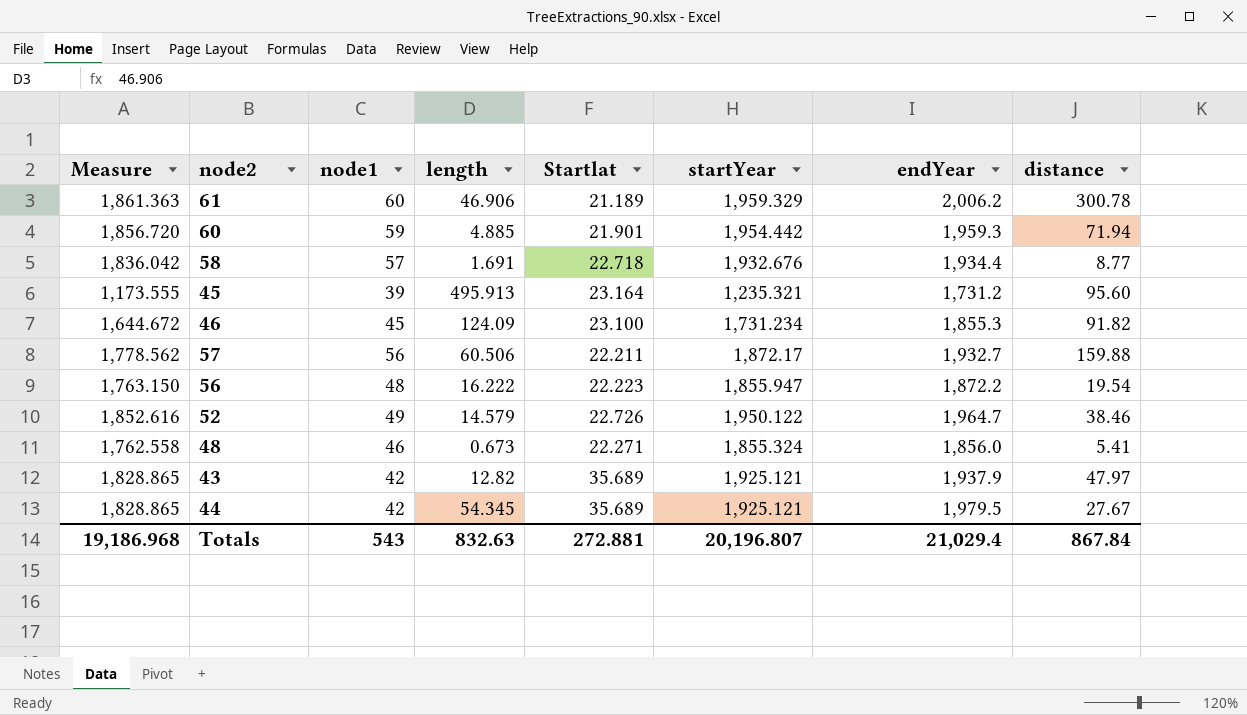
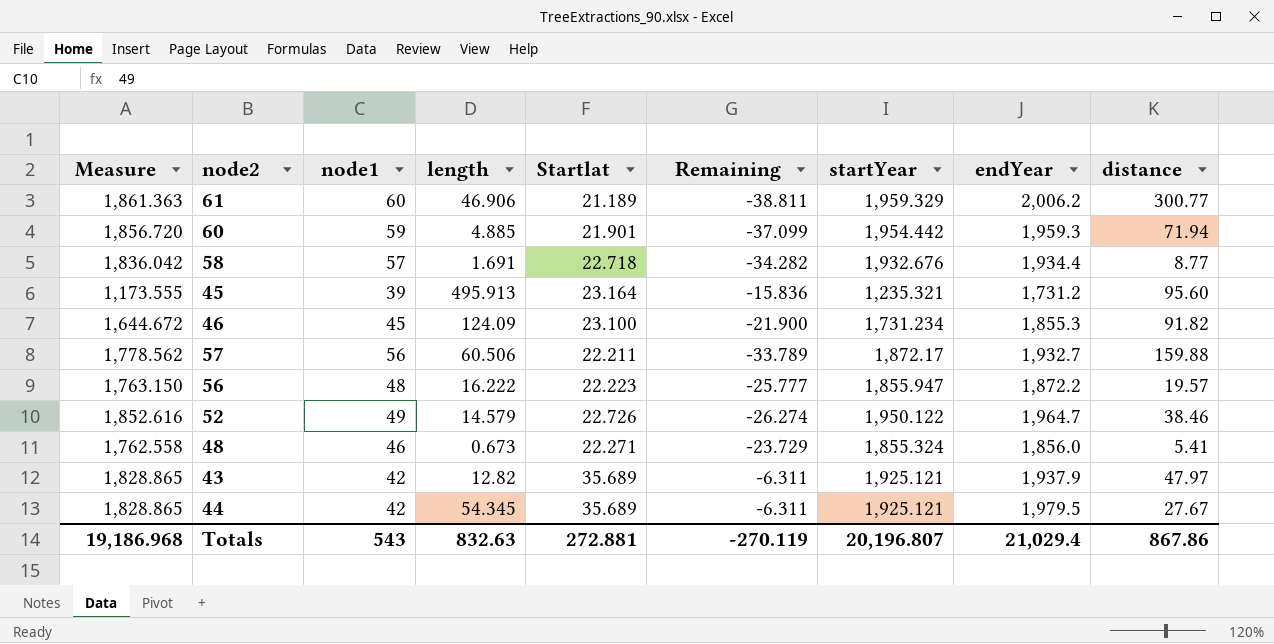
column Remaining | formula: none -> [Startlat] - [node1]
61 | distance: 300.78 -> 300.77
56 | distance: 19.54 -> 19.57
Totals | distance: 867.84 -> 867.86

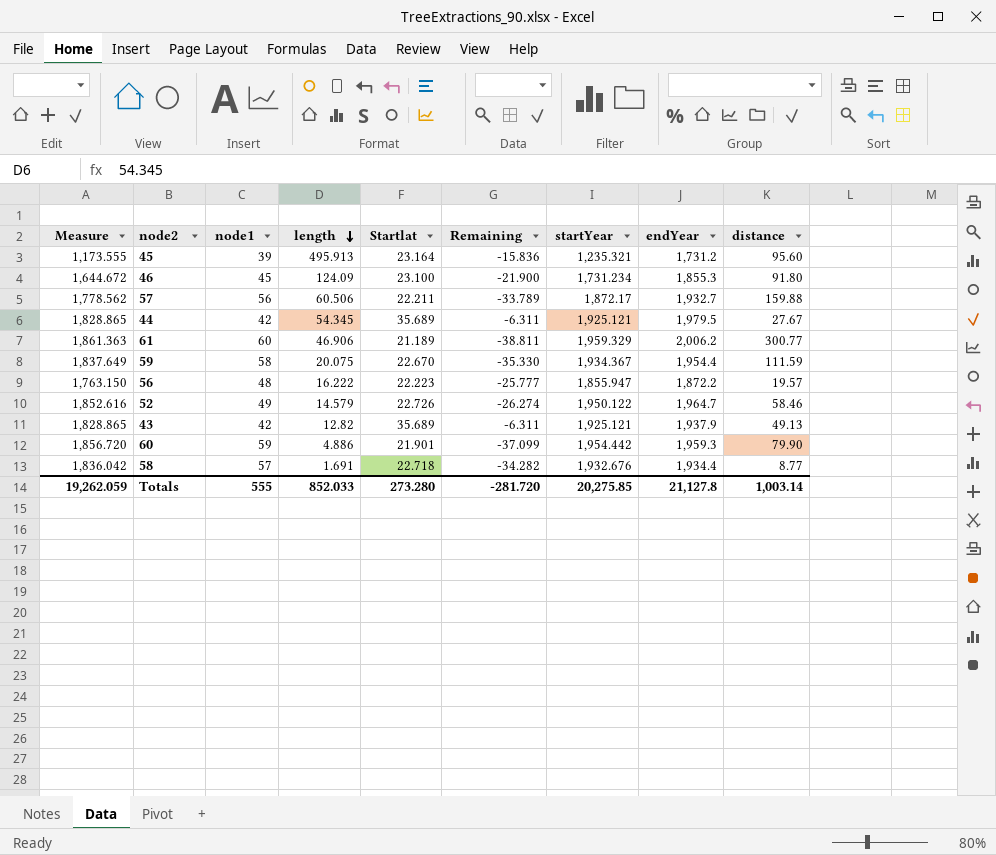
row order: none -> length descending
row 48: 1,762.558 | 46 | 0.673 | 22.271 | -23.729 | 1,855.324 | 1,856.0 | 5.41 -> none
46 | distance: 91.82 -> 91.80
row 59: none -> 1,837.649 | 58 | 20.075 | 22.670 | -35.330 | 1,934.367 | 1,954.4 | 111.59
52 | distance: 38.46 -> 58.46
43 | distance: 47.97 -> 49.13
60 | length: 4.885 -> 4.886
60 | distance: 71.94 -> 79.90
Totals | Measure: 19,186.968 -> 19,262.059
Totals | node1: 543 -> 555
Totals | length: 832.63 -> 852.033
Totals | Startlat: 272.881 -> 273.280
Totals | Remaining: -270.119 -> -281.720
Totals | startYear: 20,196.807 -> 20,275.85
Totals | endYear: 21,029.4 -> 21,127.8
Totals | distance: 867.86 -> 1,003.14

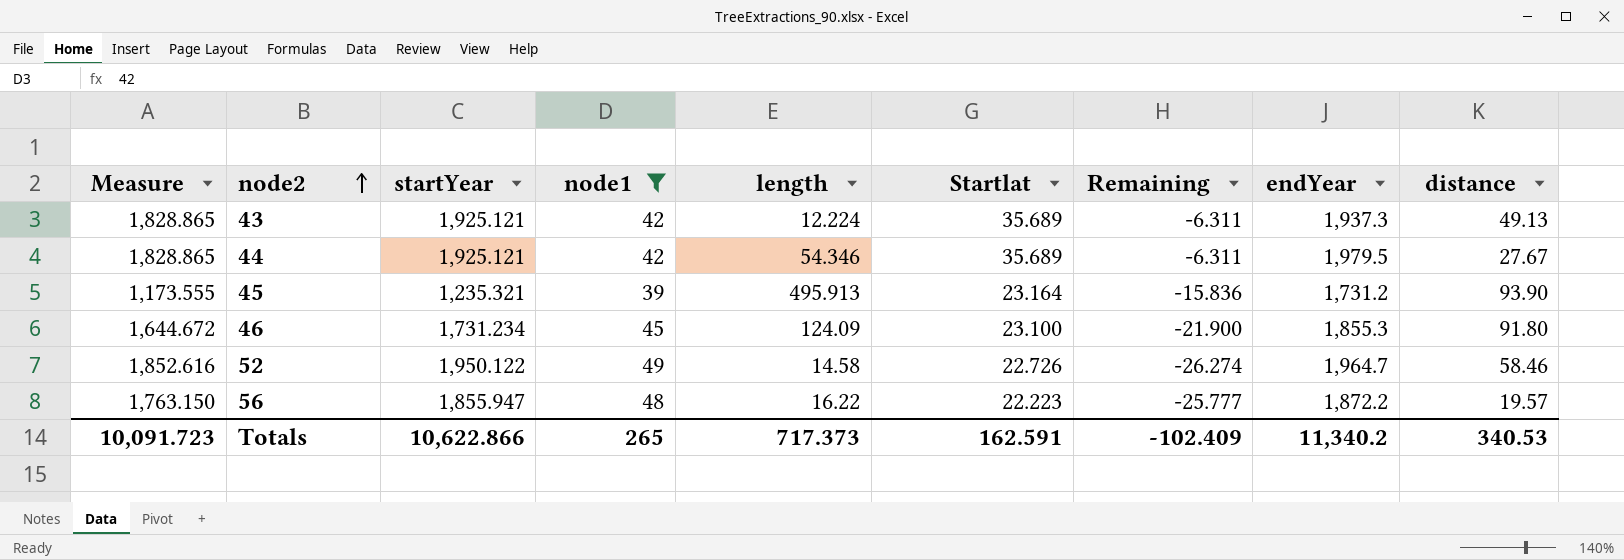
filter: none -> node1 <= 49
row order: length descending -> node2 ascending
column startYear | position: 7 -> 3
43 | length: 12.82 -> 12.224
43 | endYear: 1,937.9 -> 1,937.3
44 | length: 54.345 -> 54.346
45 | distance: 95.60 -> 93.90
52 | length: 14.579 -> 14.58
56 | length: 16.222 -> 16.22
Totals | Measure: 19,262.059 -> 10,091.723
Totals | startYear: 20,275.85 -> 10,622.866
Totals | node1: 555 -> 265
Totals | length: 852.033 -> 717.373
Totals | Startlat: 273.280 -> 162.591
Totals | Remaining: -281.720 -> -102.409
Totals | endYear: 21,127.8 -> 11,340.2
Totals | distance: 1,003.14 -> 340.53

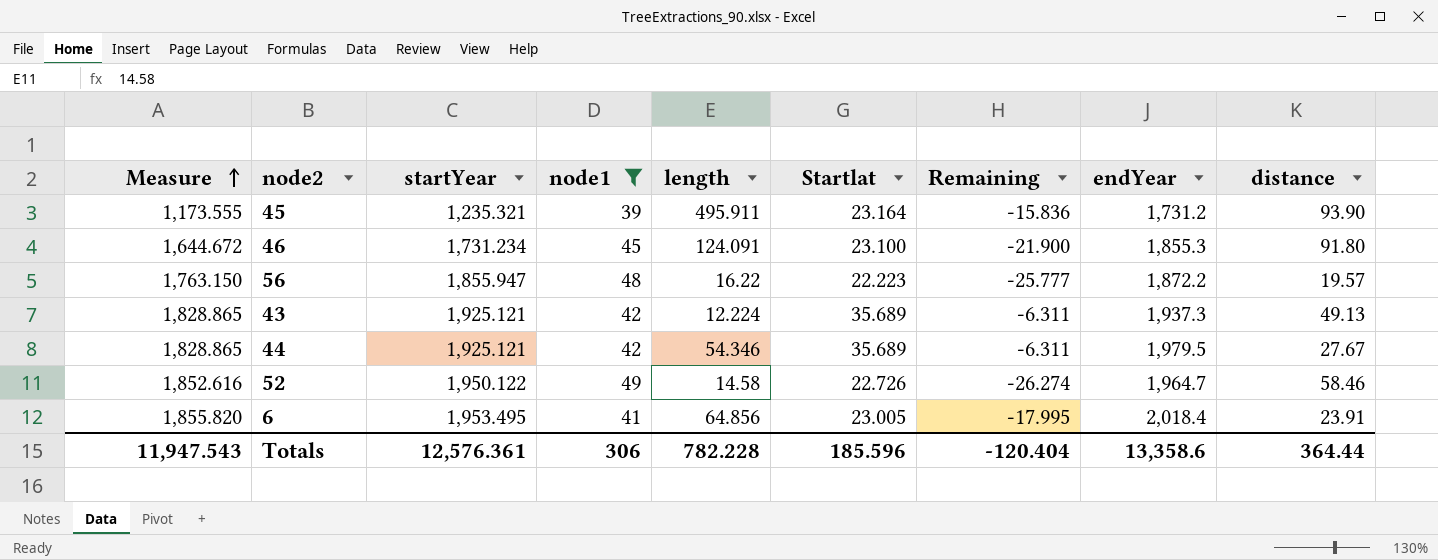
row order: node2 ascending -> Measure ascending
45 | length: 495.913 -> 495.911
46 | length: 124.09 -> 124.091
row 6: none -> 1,855.820 | 1,953.495 | 41 | 64.856 | 23.005 | -17.995 | 2,018.4 | 23.91
Totals | Measure: 10,091.723 -> 11,947.543
Totals | startYear: 10,622.866 -> 12,576.361
Totals | node1: 265 -> 306
Totals | length: 717.373 -> 782.228
Totals | Startlat: 162.591 -> 185.596
Totals | Remaining: -102.409 -> -120.404
Totals | endYear: 11,340.2 -> 13,358.6
Totals | distance: 340.53 -> 364.44

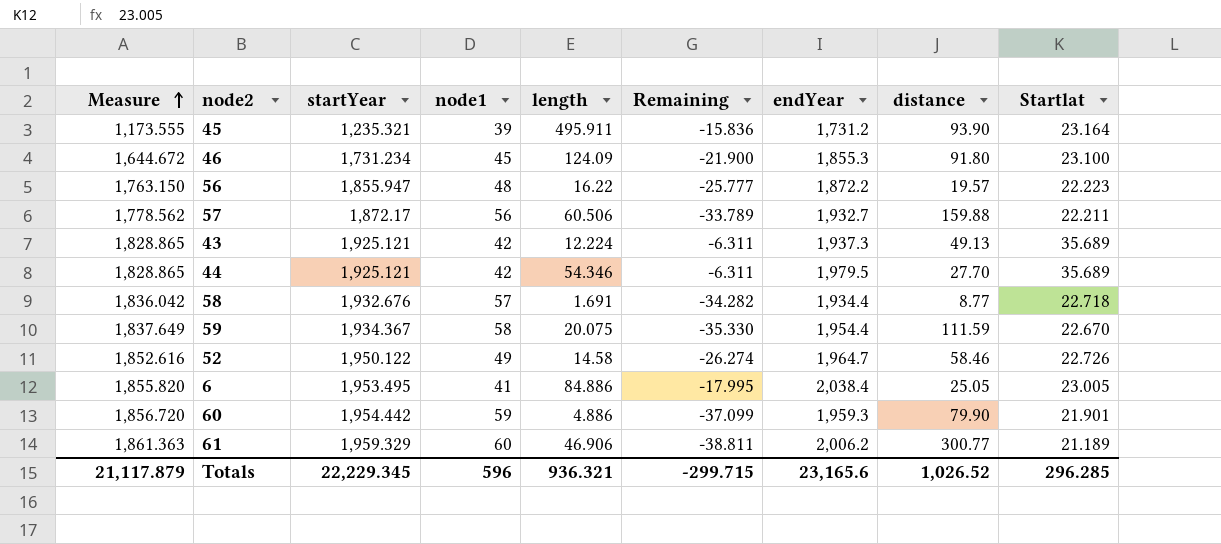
filter: node1 <= 49 -> none
column Startlat | position: 6 -> 9
46 | length: 124.091 -> 124.09
44 | distance: 27.67 -> 27.70
6 | length: 64.856 -> 84.886
6 | endYear: 2,018.4 -> 2,038.4
6 | distance: 23.91 -> 25.05
Totals | Measure: 11,947.543 -> 21,117.879
Totals | startYear: 12,576.361 -> 22,229.345
Totals | node1: 306 -> 596
Totals | length: 782.228 -> 936.321
Totals | Remaining: -120.404 -> -299.715
Totals | endYear: 13,358.6 -> 23,165.6
Totals | distance: 364.44 -> 1,026.52
Totals | Startlat: 185.596 -> 296.285

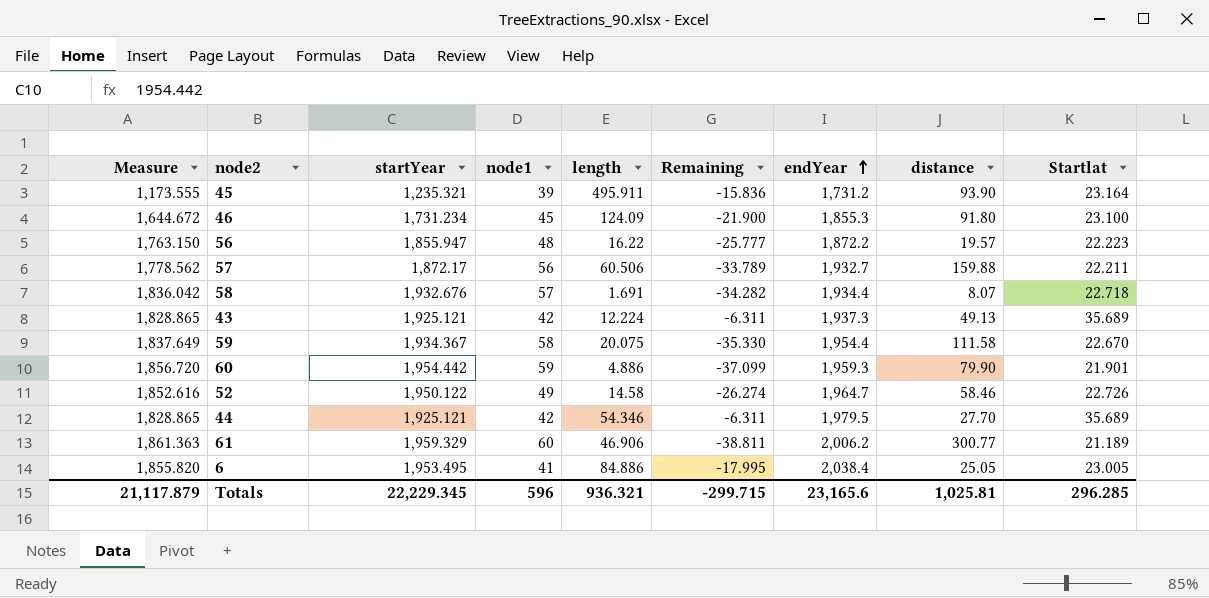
row order: Measure ascending -> endYear ascending
58 | distance: 8.77 -> 8.07
59 | distance: 111.59 -> 111.58
Totals | distance: 1,026.52 -> 1,025.81

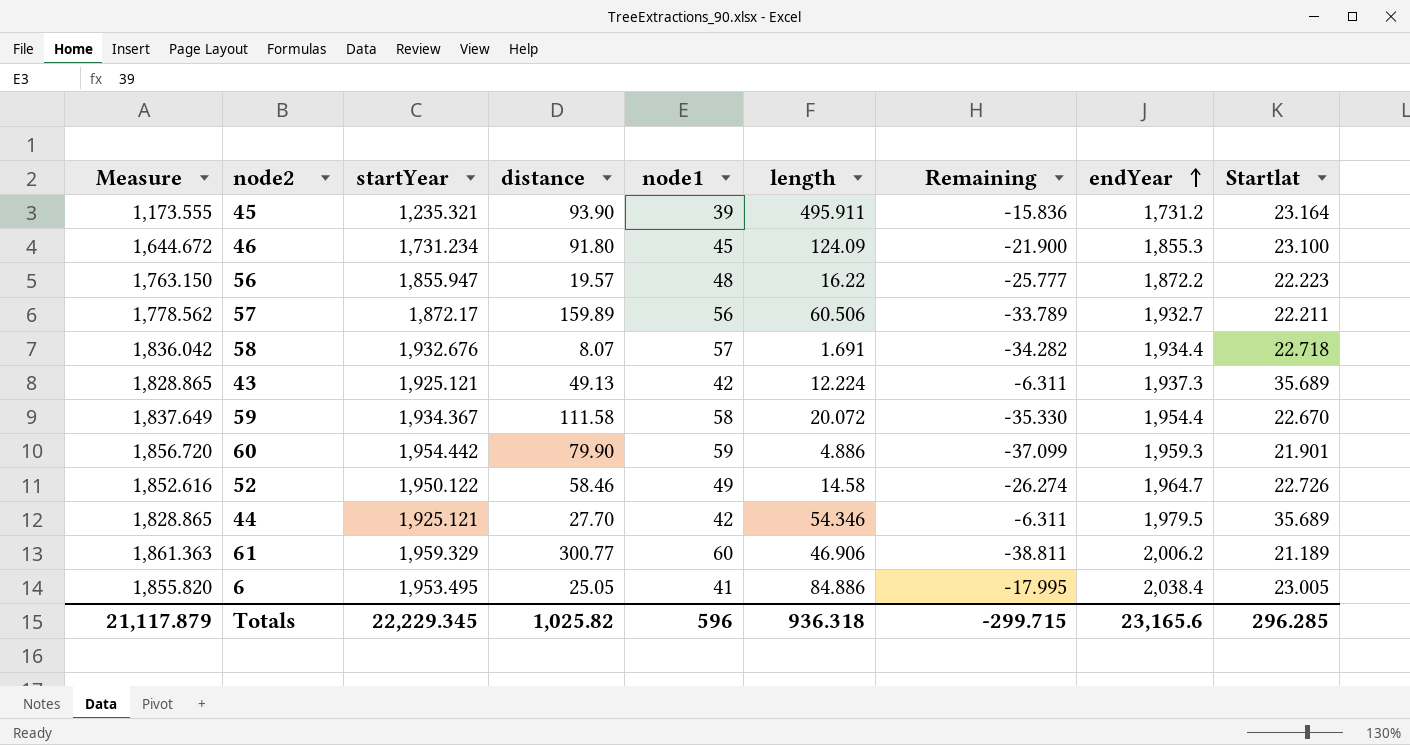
column distance | position: 8 -> 4
57 | distance: 159.88 -> 159.89
59 | length: 20.075 -> 20.072
Totals | distance: 1,025.81 -> 1,025.82
Totals | length: 936.321 -> 936.318

